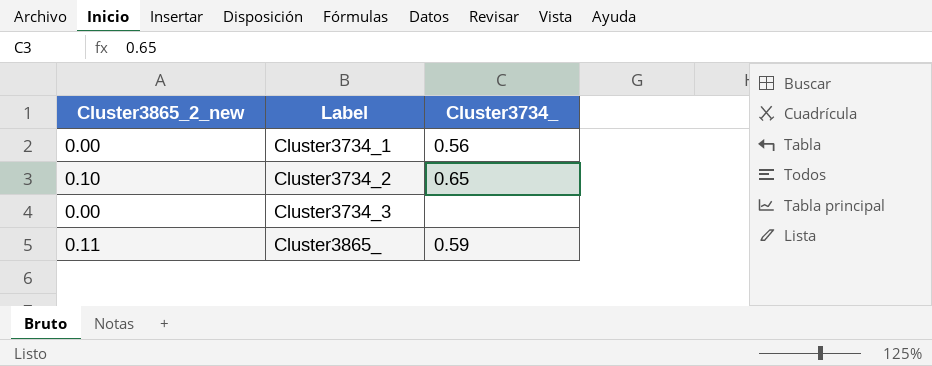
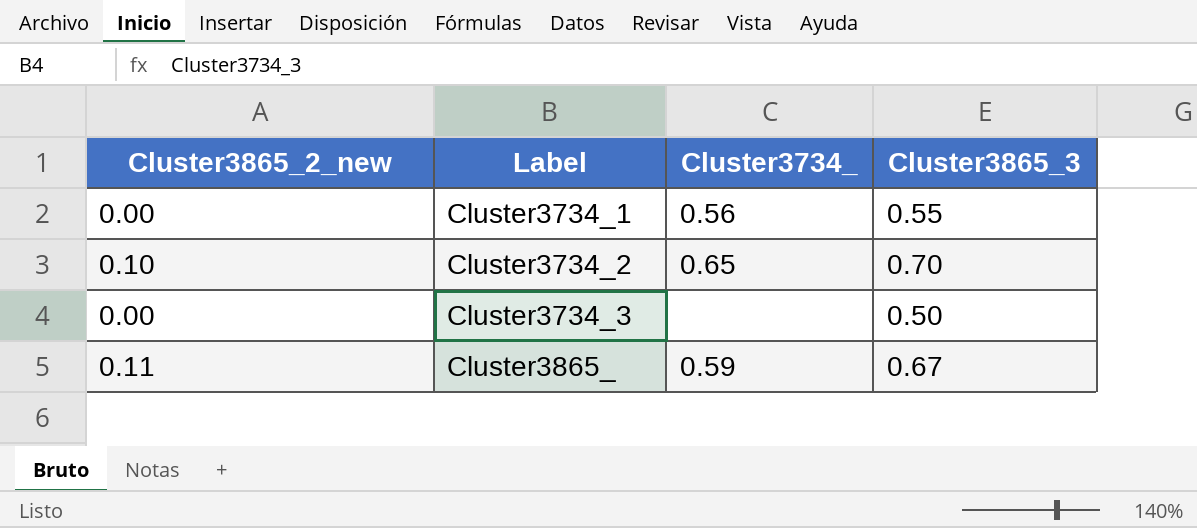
column Cluster3865_3 | position: none -> 4

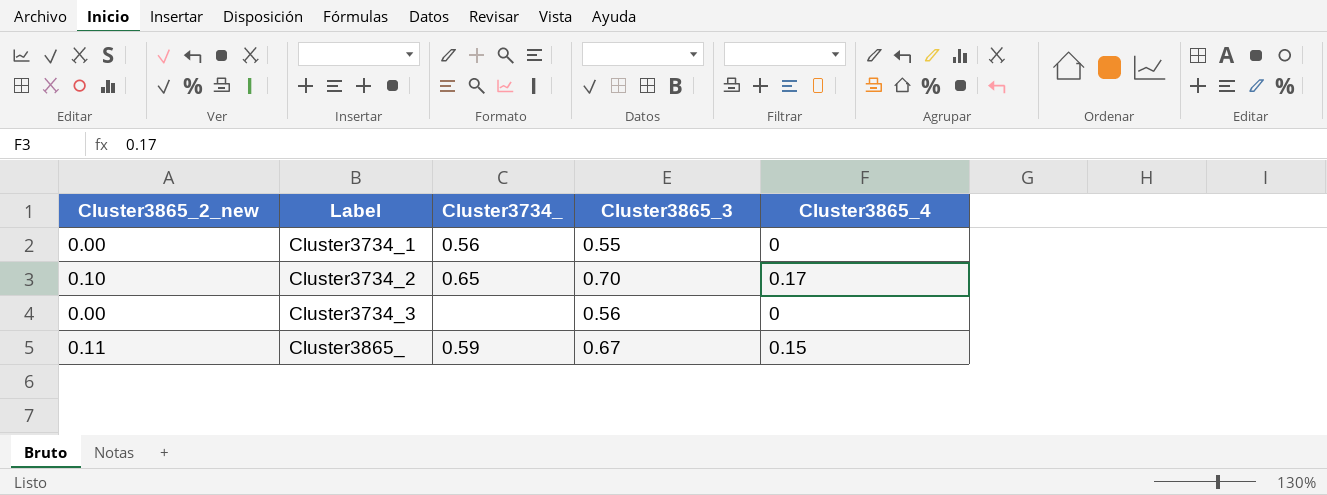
column Cluster3865_4 | position: none -> 5
Cluster3734_3 | Cluster3865_3: 0.50 -> 0.56

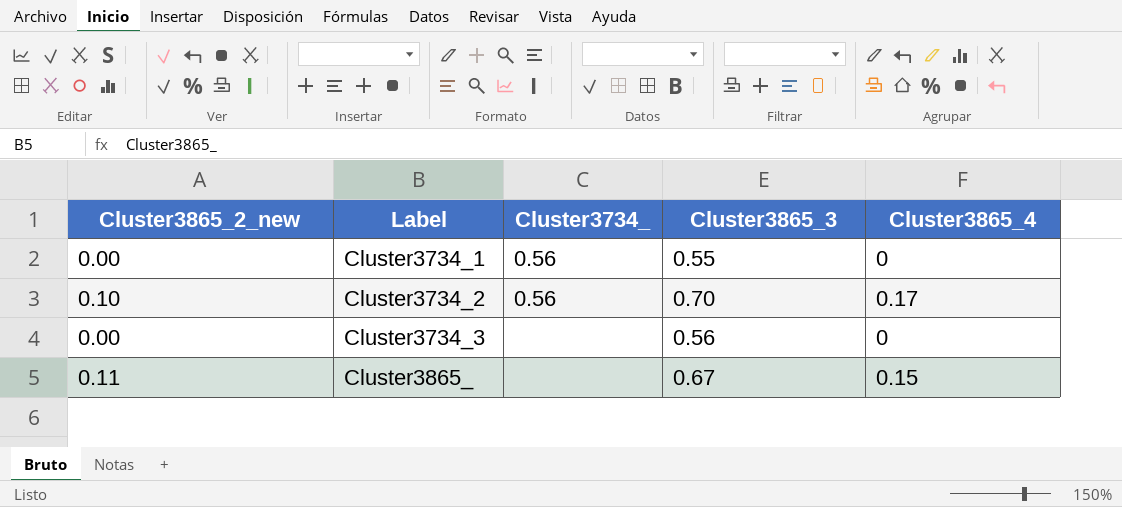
Cluster3734_2 | Cluster3734_: 0.65 -> 0.56
Cluster3865_ | Cluster3734_: 0.59 -> none

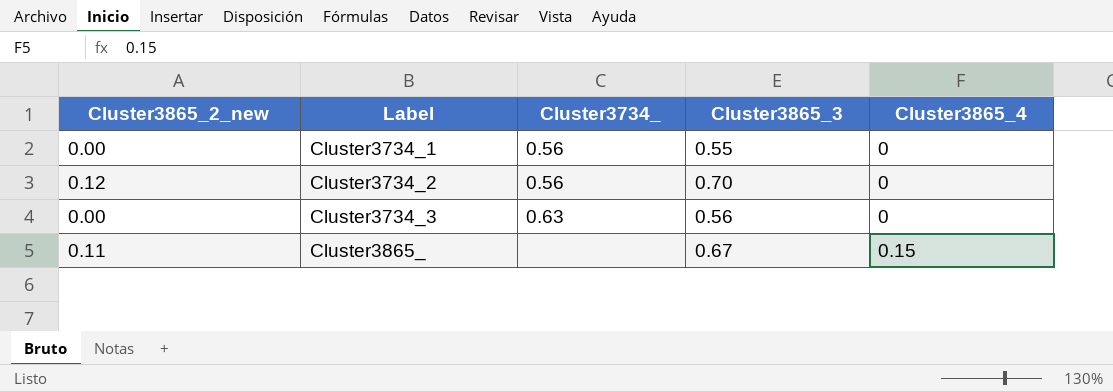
Cluster3734_2 | Cluster3865_2_new: 0.10 -> 0.12
Cluster3734_2 | Cluster3865_4: 0.17 -> 0
Cluster3734_3 | Cluster3734_: none -> 0.63

